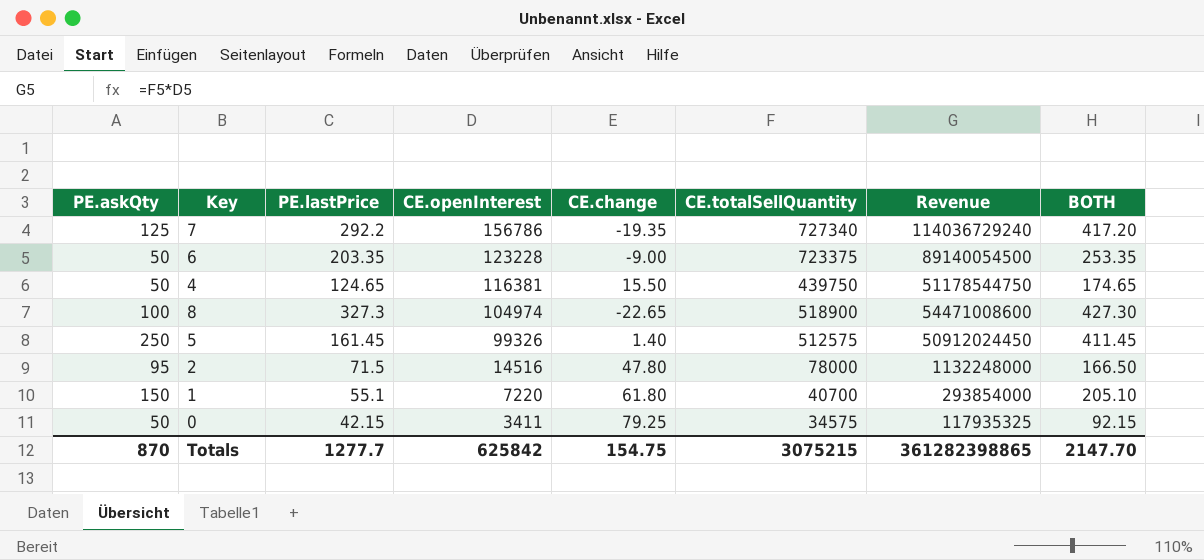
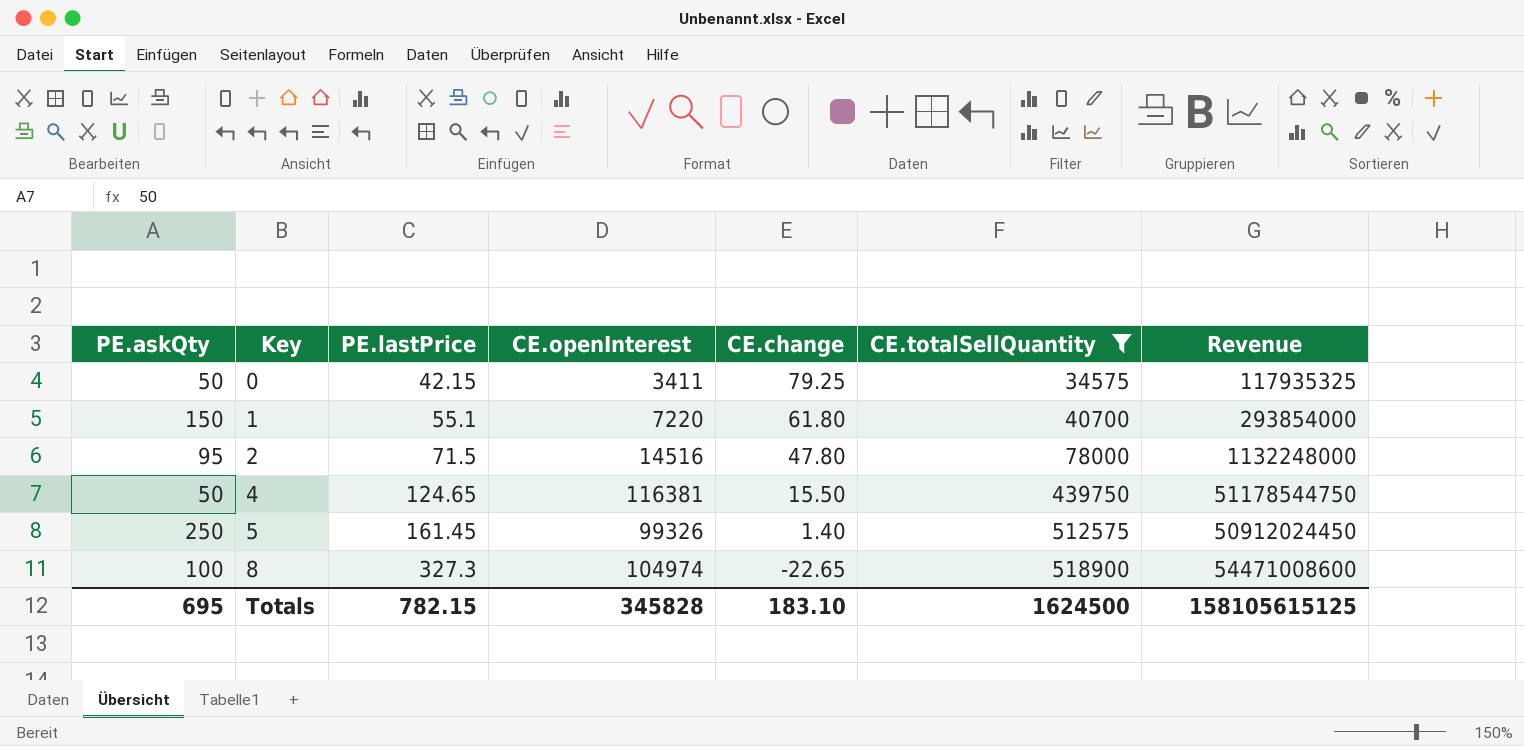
filter: none -> CE.totalSellQuantity <= 518900
row order: CE.openInterest descending -> Key ascending
column BOTH | formula: [PE.askQty] + [PE.lastPrice] -> none
Totals | PE.askQty: 870 -> 695
Totals | PE.lastPrice: 1277.7 -> 782.15
Totals | CE.openInterest: 625842 -> 345828
Totals | CE.change: 154.75 -> 183.10
Totals | CE.totalSellQuantity: 3075215 -> 1624500
Totals | Revenue: 361282398865 -> 158105615125

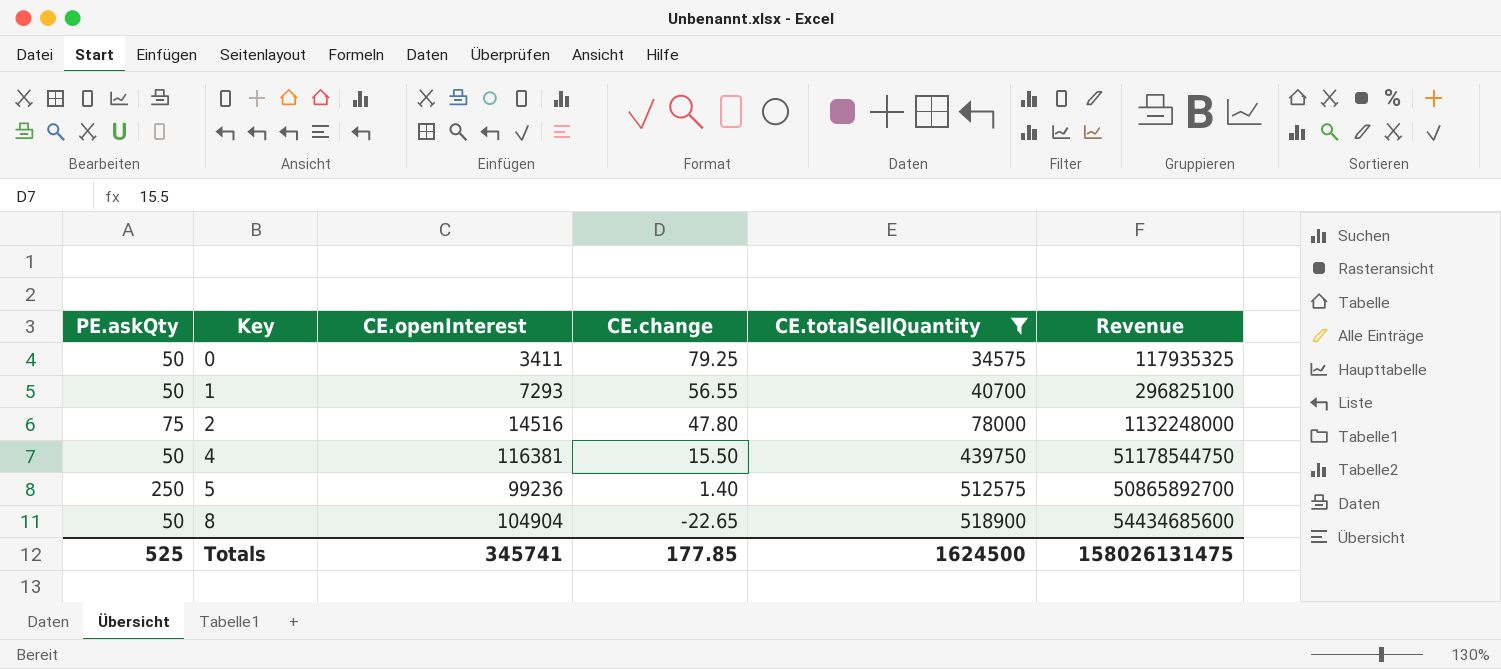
column PE.lastPrice | position: 3 -> none
1 | PE.askQty: 150 -> 50
1 | CE.openInterest: 7220 -> 7293
1 | CE.change: 61.80 -> 56.55
1 | Revenue: 293854000 -> 296825100
2 | PE.askQty: 95 -> 75
5 | CE.openInterest: 99326 -> 99236
5 | Revenue: 50912024450 -> 50865892700
8 | PE.askQty: 100 -> 50
8 | CE.openInterest: 104974 -> 104904
8 | Revenue: 54471008600 -> 54434685600
Totals | PE.askQty: 695 -> 525
Totals | CE.openInterest: 345828 -> 345741
Totals | CE.change: 183.10 -> 177.85
Totals | Revenue: 158105615125 -> 158026131475

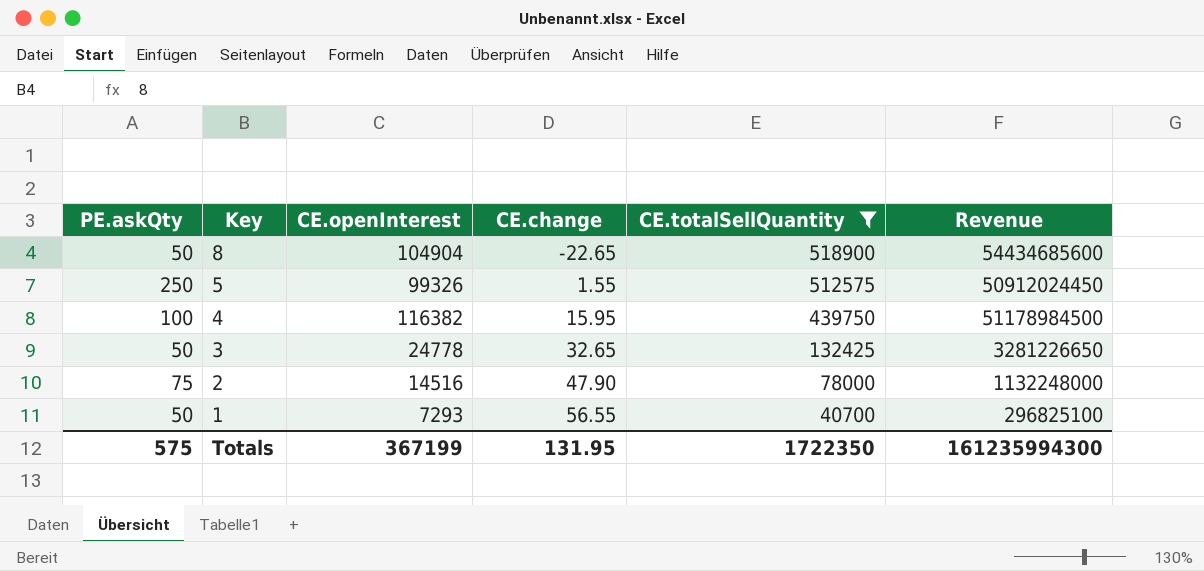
row order: Key ascending -> Key descending
row 0: 50 | 3411 | 79.25 | 34575 | 117935325 -> none
5 | CE.openInterest: 99236 -> 99326
5 | CE.change: 1.40 -> 1.55
5 | Revenue: 50865892700 -> 50912024450
4 | PE.askQty: 50 -> 100
4 | CE.openInterest: 116381 -> 116382
4 | CE.change: 15.50 -> 15.95
4 | Revenue: 51178544750 -> 51178984500
row 3: none -> 50 | 24778 | 32.65 | 132425 | 3281226650
2 | CE.change: 47.80 -> 47.90
Totals | PE.askQty: 525 -> 575
Totals | CE.openInterest: 345741 -> 367199
Totals | CE.change: 177.85 -> 131.95
Totals | CE.totalSellQuantity: 1624500 -> 1722350
Totals | Revenue: 158026131475 -> 161235994300

